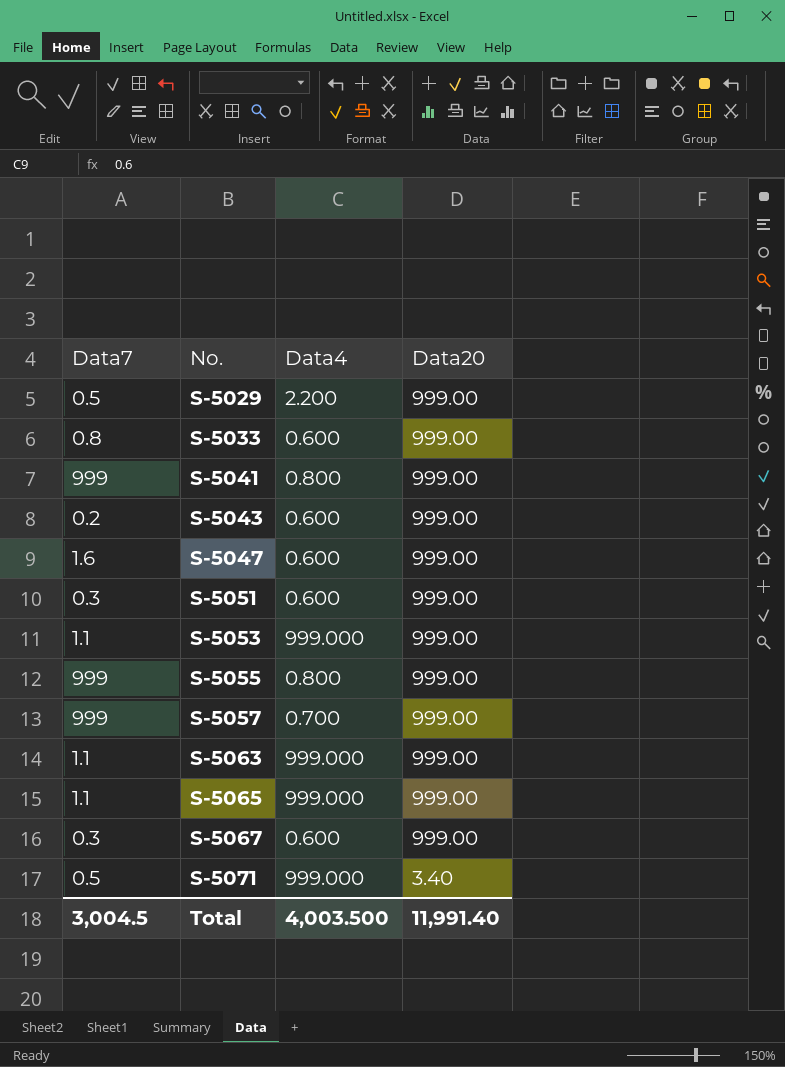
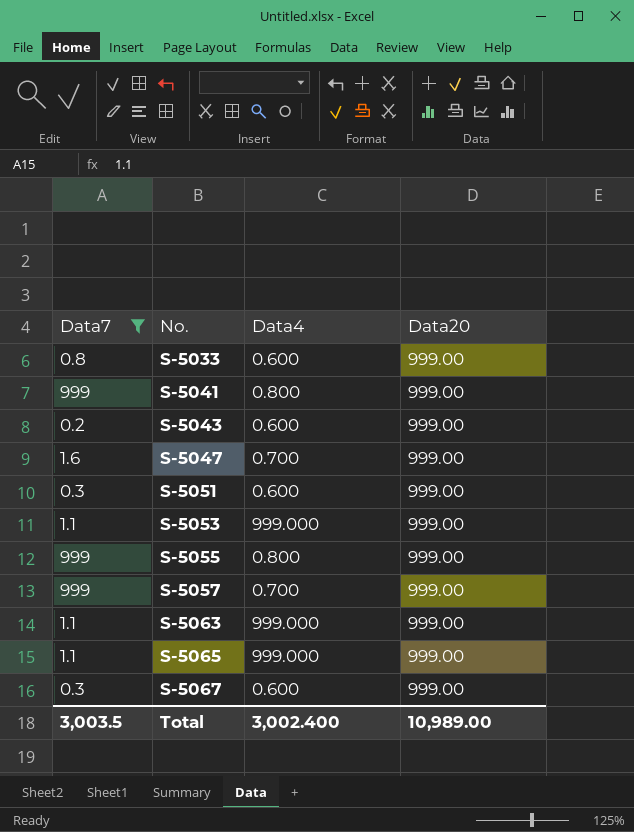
filter: none -> Data7 != 0.5
S-5047 | Data4: 0.600 -> 0.700
Total | Data7: 3,004.5 -> 3,003.5
Total | Data4: 4,003.500 -> 3,002.400
Total | Data20: 11,991.40 -> 10,989.00

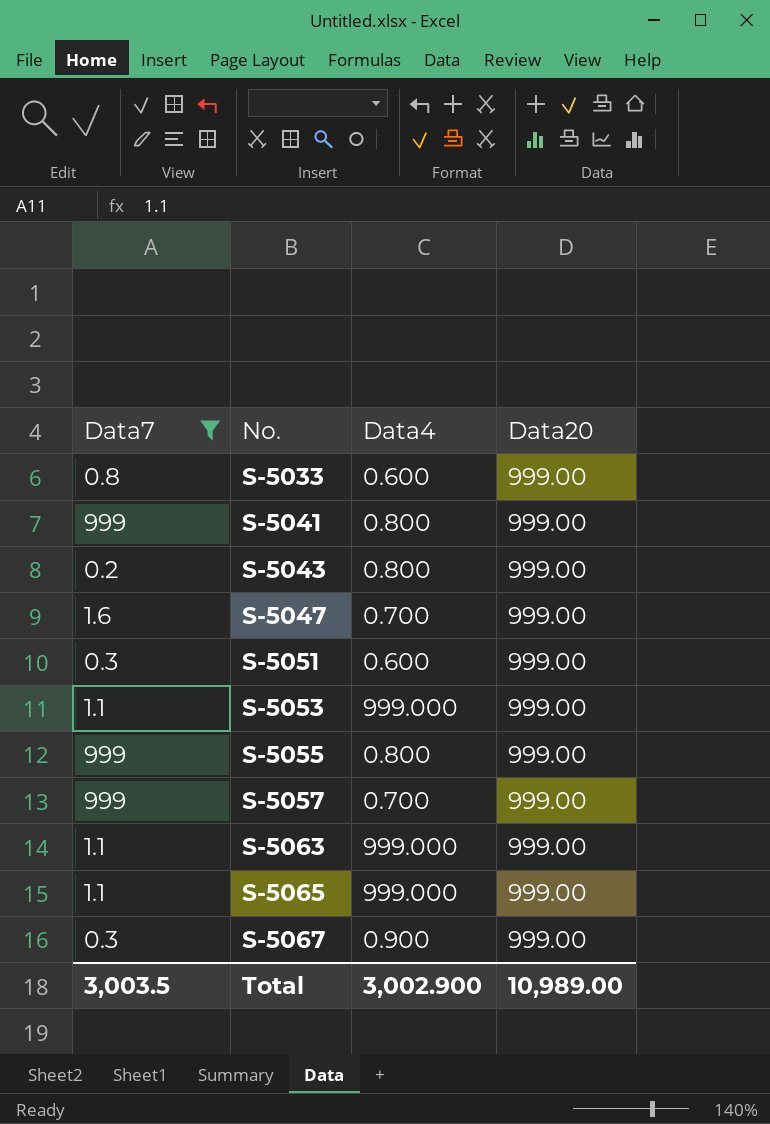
S-5043 | Data4: 0.600 -> 0.800
S-5067 | Data4: 0.600 -> 0.900
Total | Data4: 3,002.400 -> 3,002.900

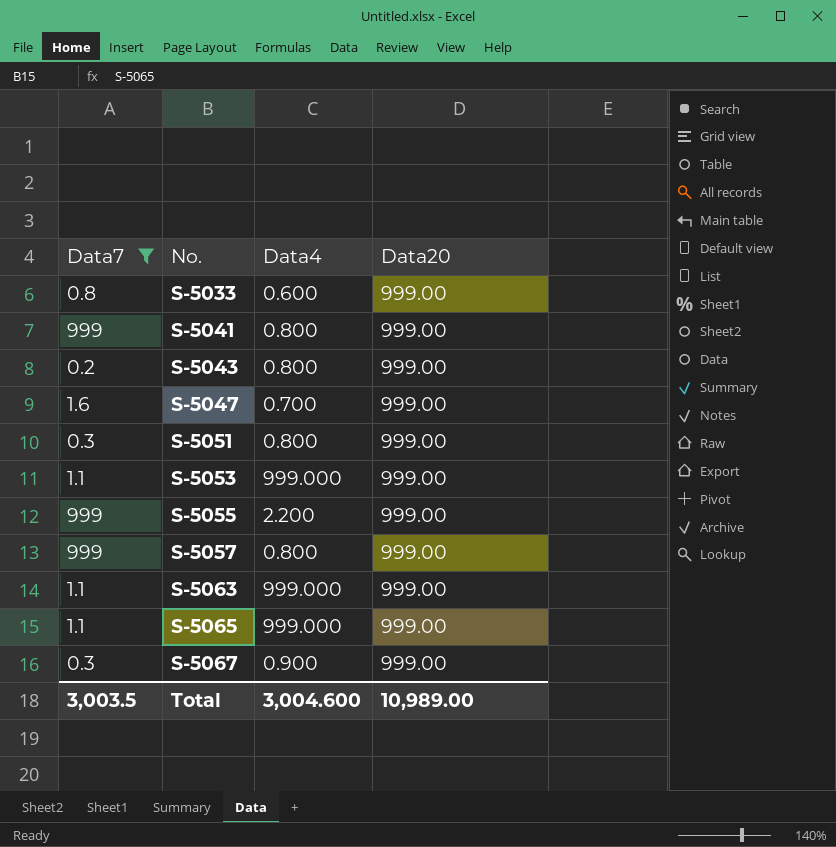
S-5051 | Data4: 0.600 -> 0.800
S-5055 | Data4: 0.800 -> 2.200
S-5057 | Data4: 0.700 -> 0.800
Total | Data4: 3,002.900 -> 3,004.600

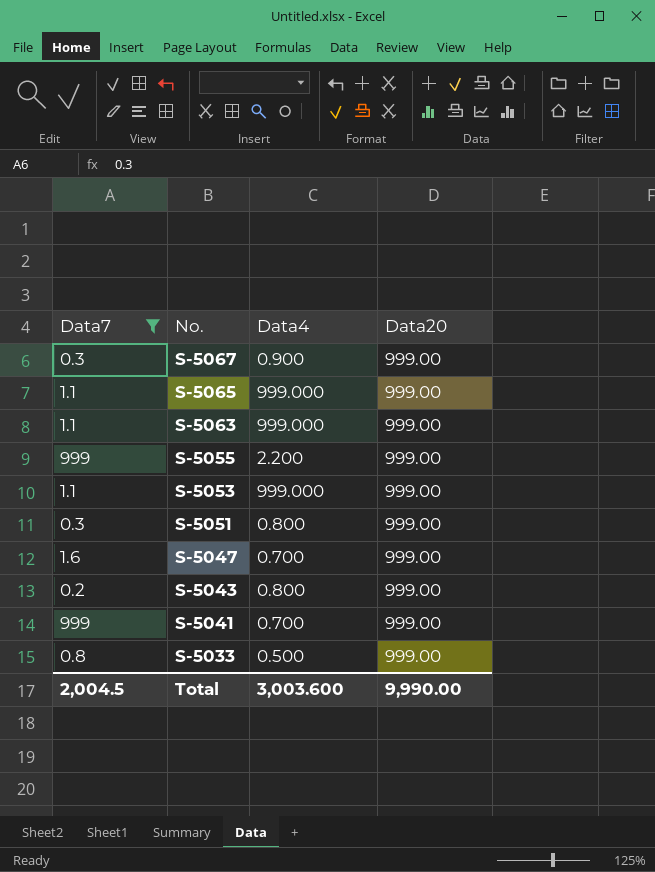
row order: No. ascending -> No. descending
row S-5057: 999 | 0.800 | 999.00 -> none
S-5041 | Data4: 0.800 -> 0.700
S-5033 | Data4: 0.600 -> 0.500
Total | Data7: 3,003.5 -> 2,004.5
Total | Data4: 3,004.600 -> 3,003.600
Total | Data20: 10,989.00 -> 9,990.00

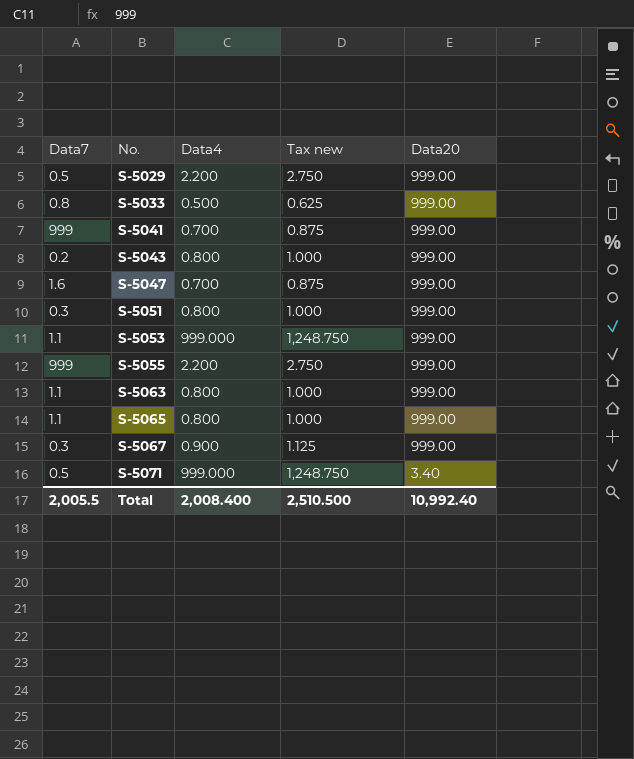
filter: Data7 != 0.5 -> none
row order: No. descending -> No. ascending
column Tax new | formula: none -> [Data4] * 1.25
S-5063 | Data4: 999.000 -> 0.800
S-5065 | Data4: 999.000 -> 0.800
Total | Data7: 2,004.5 -> 2,005.5
Total | Data4: 3,003.600 -> 2,008.400
Total | Data20: 9,990.00 -> 10,992.40

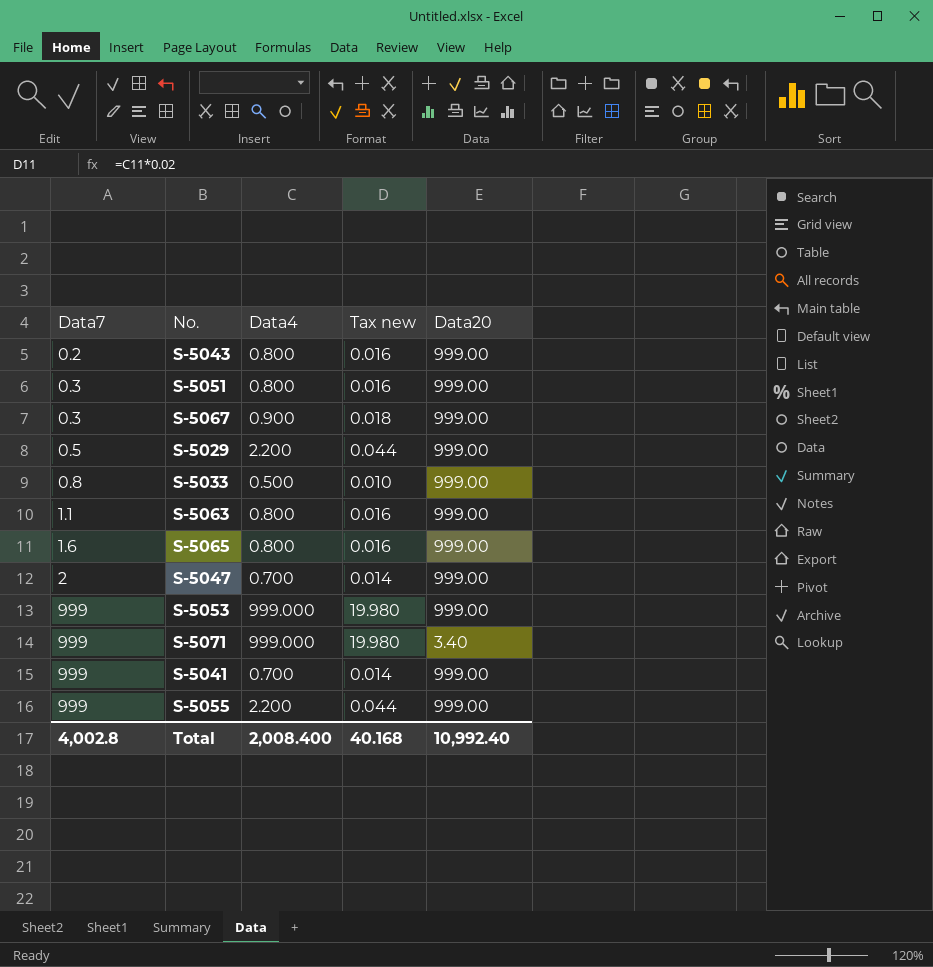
row order: No. ascending -> Data7 ascending
column Tax new | formula: [Data4] * 1.25 -> [Data4] * 0.02
S-5065 | Data7: 1.1 -> 1.6
S-5047 | Data7: 1.6 -> 2
S-5053 | Data7: 1.1 -> 999
S-5071 | Data7: 0.5 -> 999
Total | Data7: 2,005.5 -> 4,002.8
Total | Tax new: 2,510.500 -> 40.168

